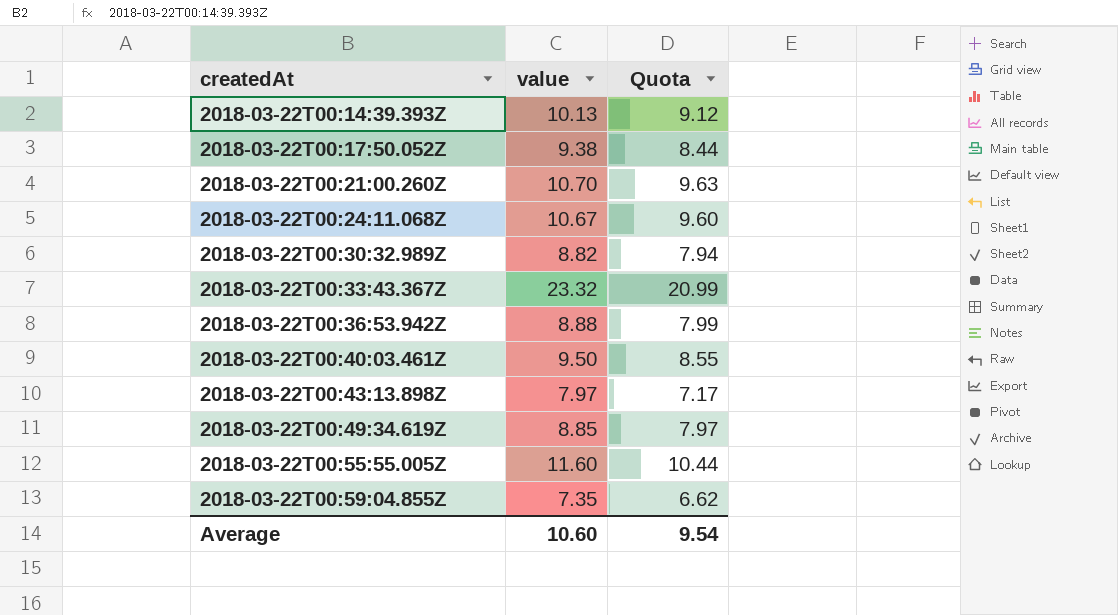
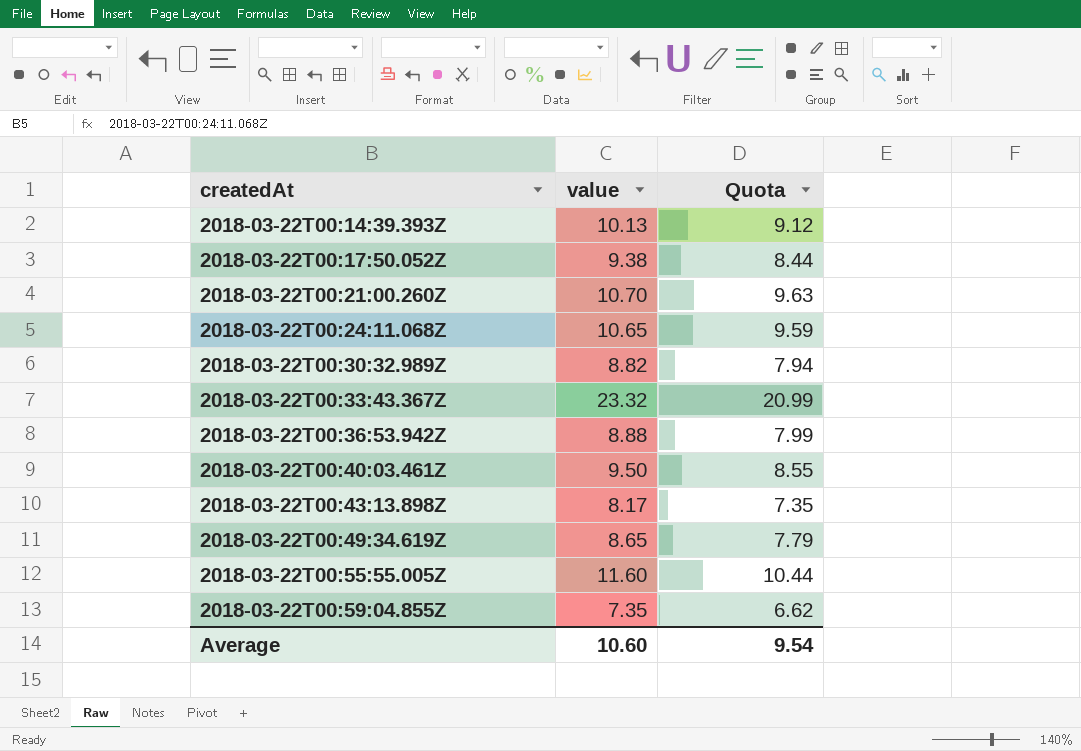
2018-03-22T00:24:11.068Z | value: 10.67 -> 10.65
2018-03-22T00:24:11.068Z | Quota: 9.60 -> 9.59
2018-03-22T00:43:13.898Z | value: 7.97 -> 8.17
2018-03-22T00:43:13.898Z | Quota: 7.17 -> 7.35
2018-03-22T00:49:34.619Z | value: 8.85 -> 8.65
2018-03-22T00:49:34.619Z | Quota: 7.97 -> 7.79

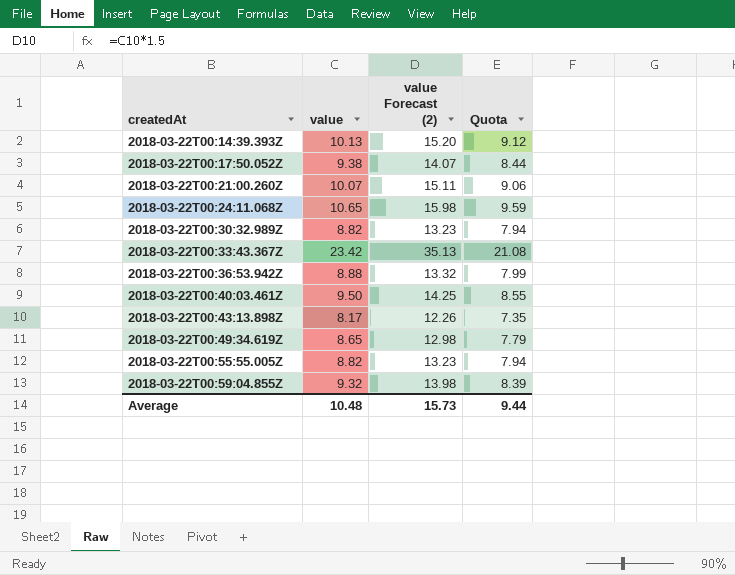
column value Forecast (2) | formula: none -> [value] * 1.5
2018-03-22T00:21:00.260Z | value: 10.70 -> 10.07
2018-03-22T00:21:00.260Z | Quota: 9.63 -> 9.06
2018-03-22T00:33:43.367Z | value: 23.32 -> 23.42
2018-03-22T00:33:43.367Z | Quota: 20.99 -> 21.08
2018-03-22T00:55:55.005Z | value: 11.60 -> 8.82
2018-03-22T00:55:55.005Z | Quota: 10.44 -> 7.94
2018-03-22T00:59:04.855Z | value: 7.35 -> 9.32
2018-03-22T00:59:04.855Z | Quota: 6.62 -> 8.39
Average | value: 10.60 -> 10.48
Average | Quota: 9.54 -> 9.44

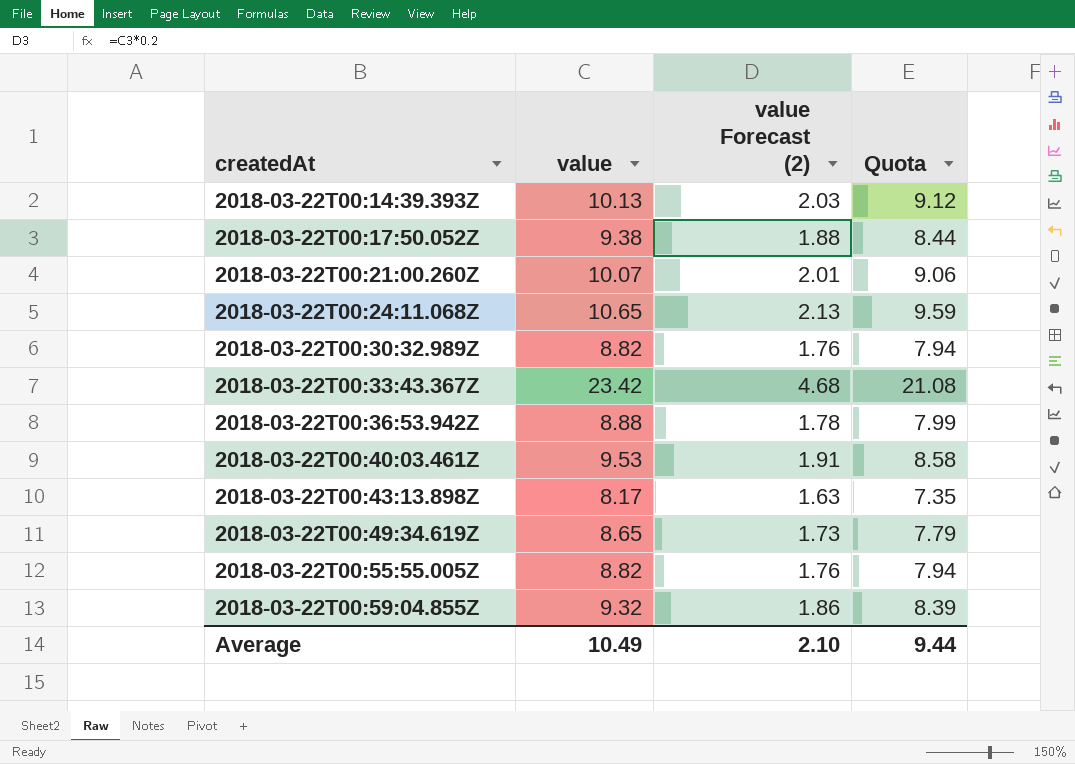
column value Forecast (2) | formula: [value] * 1.5 -> [value] * 0.2
2018-03-22T00:40:03.461Z | value: 9.50 -> 9.53
2018-03-22T00:40:03.461Z | Quota: 8.55 -> 8.58
Average | value: 10.48 -> 10.49
Average | value Forecast (2): 15.73 -> 2.10

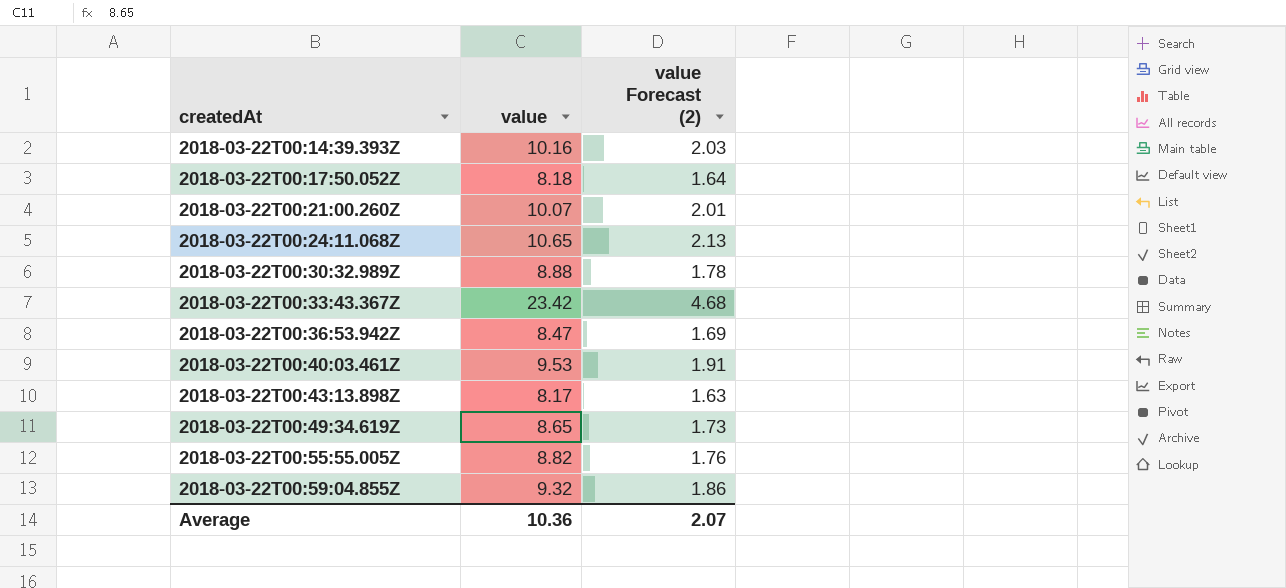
column Quota | formula: [value] * 0.9 -> none
2018-03-22T00:14:39.393Z | value: 10.13 -> 10.16
2018-03-22T00:17:50.052Z | value: 9.38 -> 8.18
2018-03-22T00:17:50.052Z | value Forecast (2): 1.88 -> 1.64
2018-03-22T00:30:32.989Z | value: 8.82 -> 8.88
2018-03-22T00:30:32.989Z | value Forecast (2): 1.76 -> 1.78
2018-03-22T00:36:53.942Z | value: 8.88 -> 8.47
2018-03-22T00:36:53.942Z | value Forecast (2): 1.78 -> 1.69
Average | value: 10.49 -> 10.36
Average | value Forecast (2): 2.10 -> 2.07

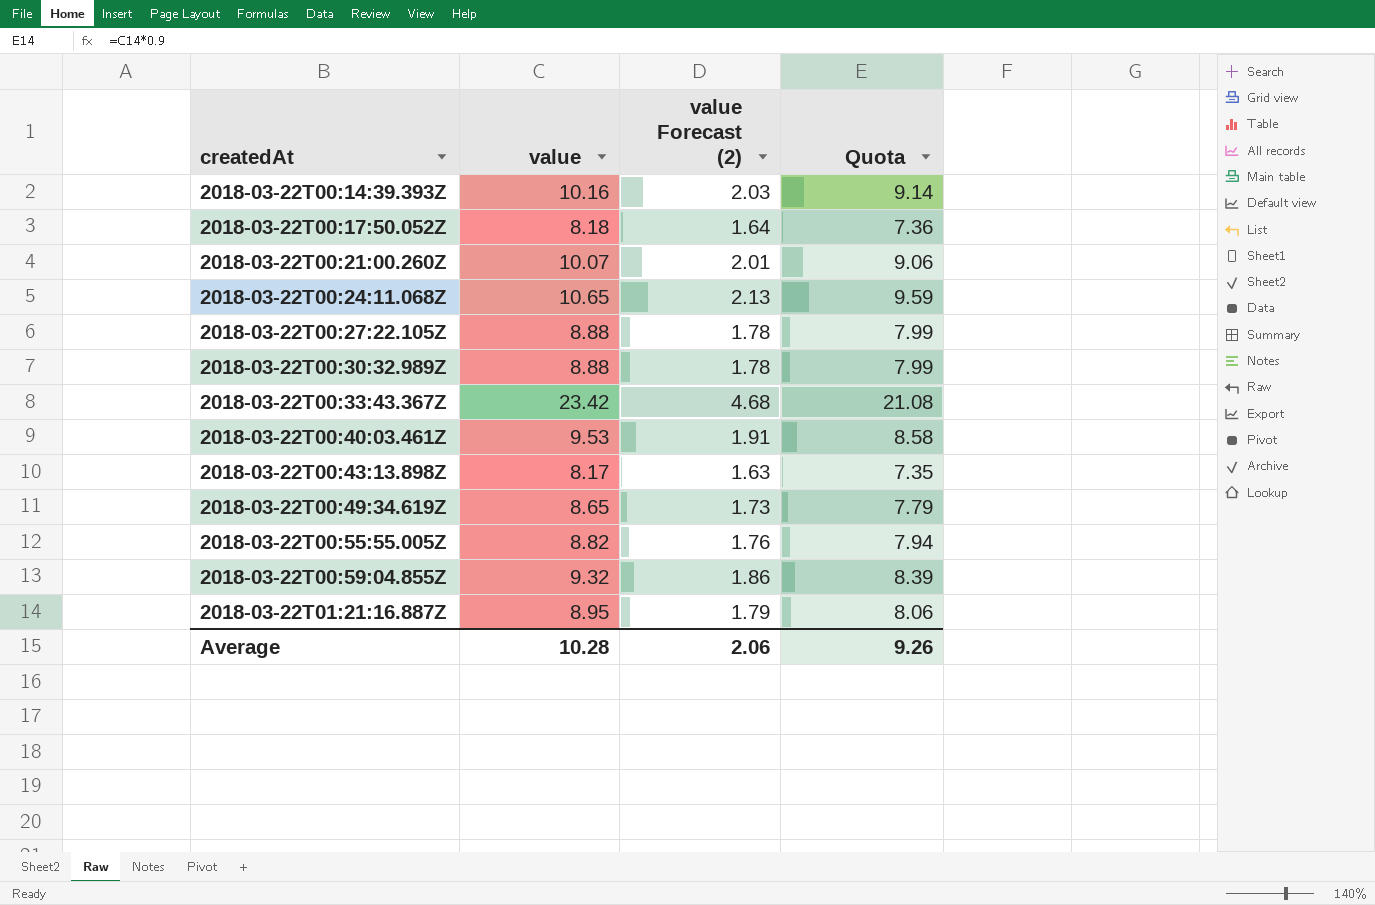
column Quota | formula: none -> [value] * 0.9
row 2018-03-22T00:36:53.942Z: 8.47 | 1.69 -> none
row 2018-03-22T00:27:22.105Z: none -> 8.88 | 1.78 | 7.99
row 2018-03-22T01:21:16.887Z: none -> 8.95 | 1.79 | 8.06
Average | value: 10.36 -> 10.28
Average | value Forecast (2): 2.07 -> 2.06

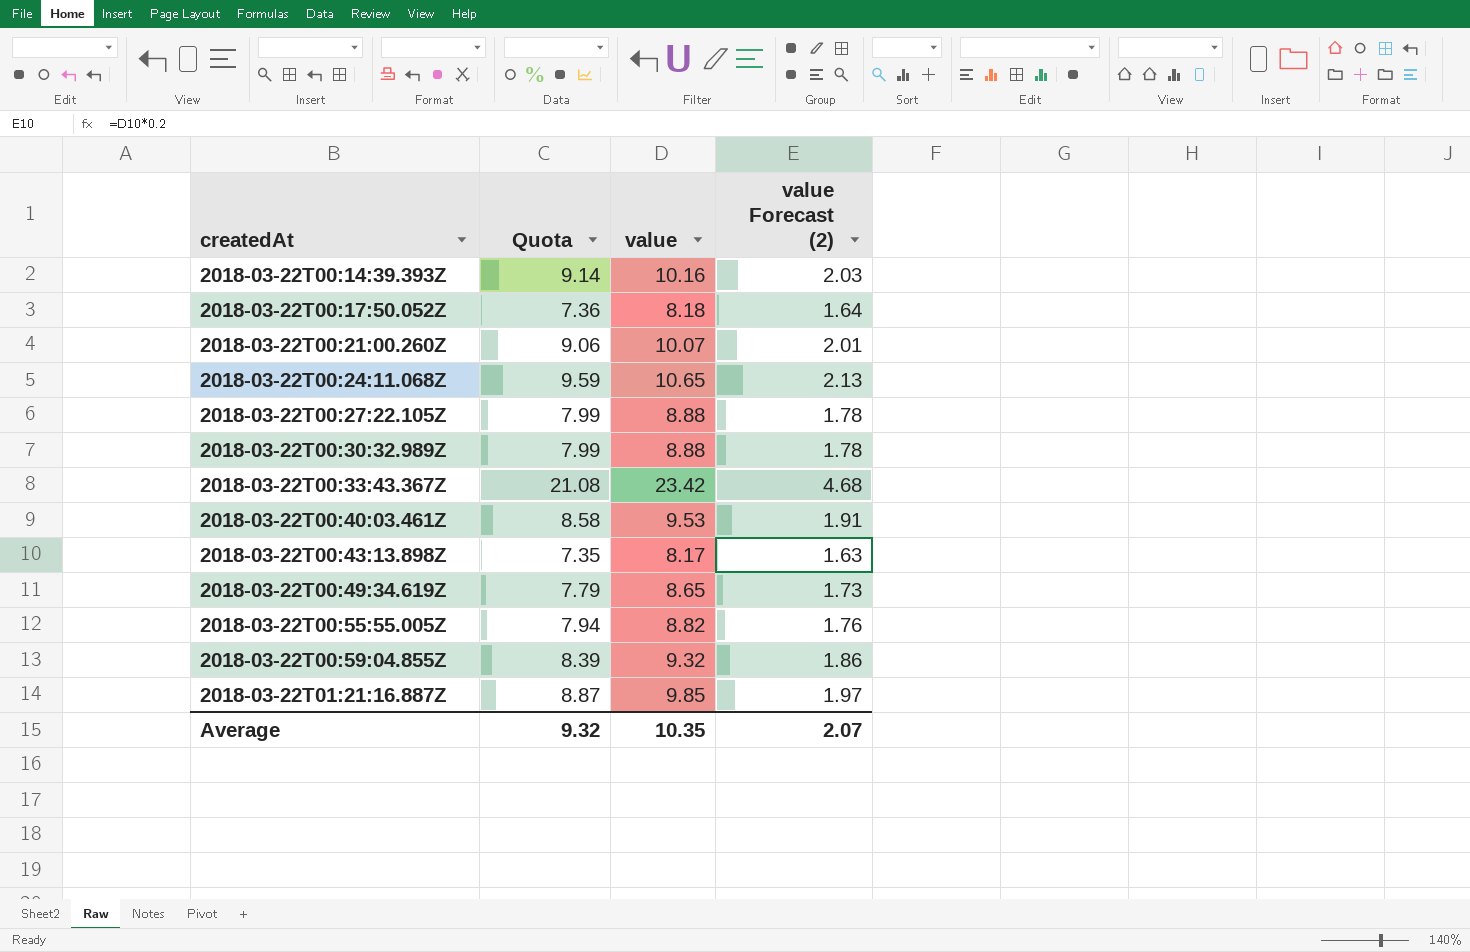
column Quota | position: 4 -> 2
2018-03-22T01:21:16.887Z | Quota: 8.06 -> 8.87
2018-03-22T01:21:16.887Z | value: 8.95 -> 9.85
2018-03-22T01:21:16.887Z | value Forecast (2): 1.79 -> 1.97
Average | Quota: 9.26 -> 9.32
Average | value: 10.28 -> 10.35
Average | value Forecast (2): 2.06 -> 2.07

